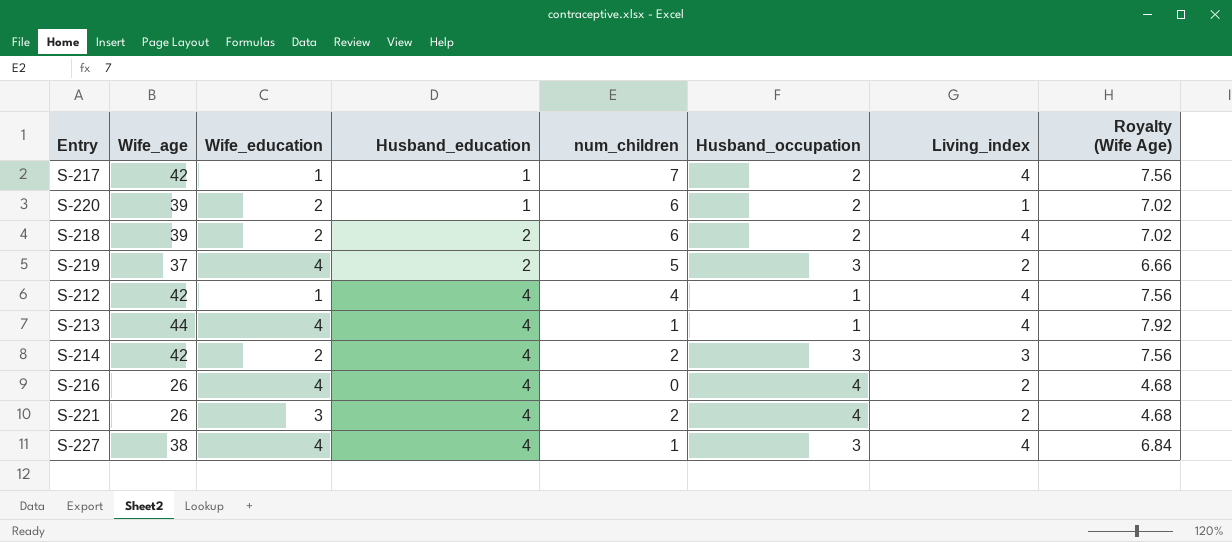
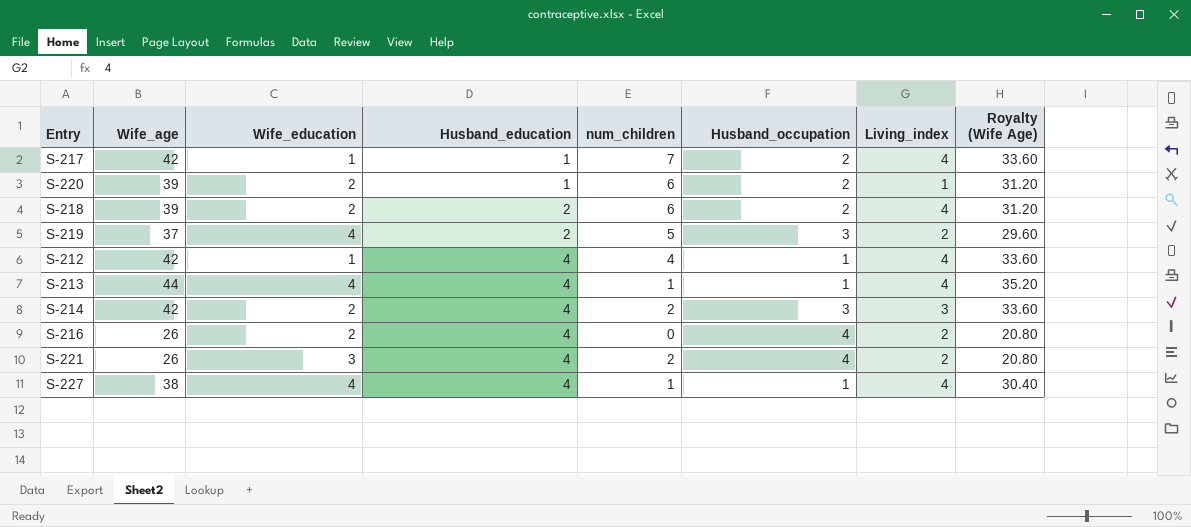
column Royalty (Wife Age) | formula: [Wife_age] * 0.18 -> [Wife_age] * 0.8
S-216 | Wife_education: 4 -> 2
S-227 | Husband_occupation: 3 -> 1

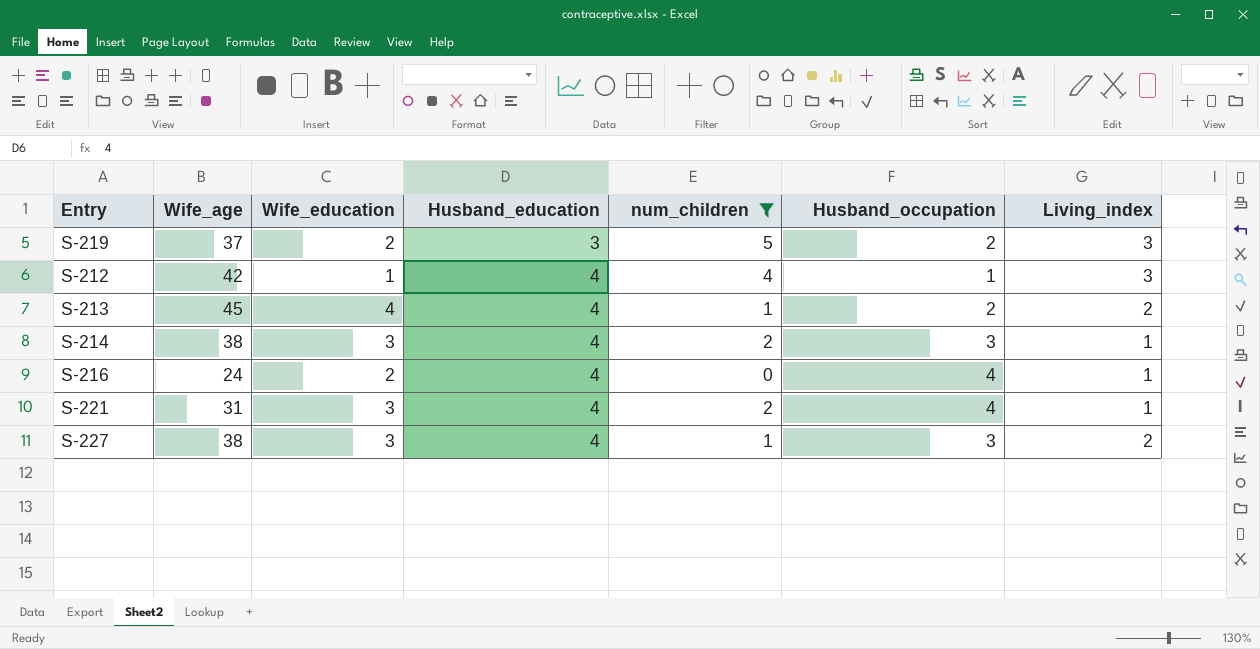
filter: none -> num_children <= 5
column Royalty (Wife Age) | formula: [Wife_age] * 0.8 -> none
S-219 | Wife_education: 4 -> 2
S-219 | Husband_education: 2 -> 3
S-219 | Husband_occupation: 3 -> 2
S-219 | Living_index: 2 -> 3
S-212 | Living_index: 4 -> 3
S-213 | Wife_age: 44 -> 45
S-213 | Husband_occupation: 1 -> 2
S-213 | Living_index: 4 -> 2
S-214 | Wife_age: 42 -> 38
S-214 | Wife_education: 2 -> 3
S-214 | Living_index: 3 -> 1
S-216 | Wife_age: 26 -> 24
S-216 | Living_index: 2 -> 1
S-221 | Wife_age: 26 -> 31
S-221 | Living_index: 2 -> 1
S-227 | Wife_education: 4 -> 3
S-227 | Husband_occupation: 1 -> 3
S-227 | Living_index: 4 -> 2

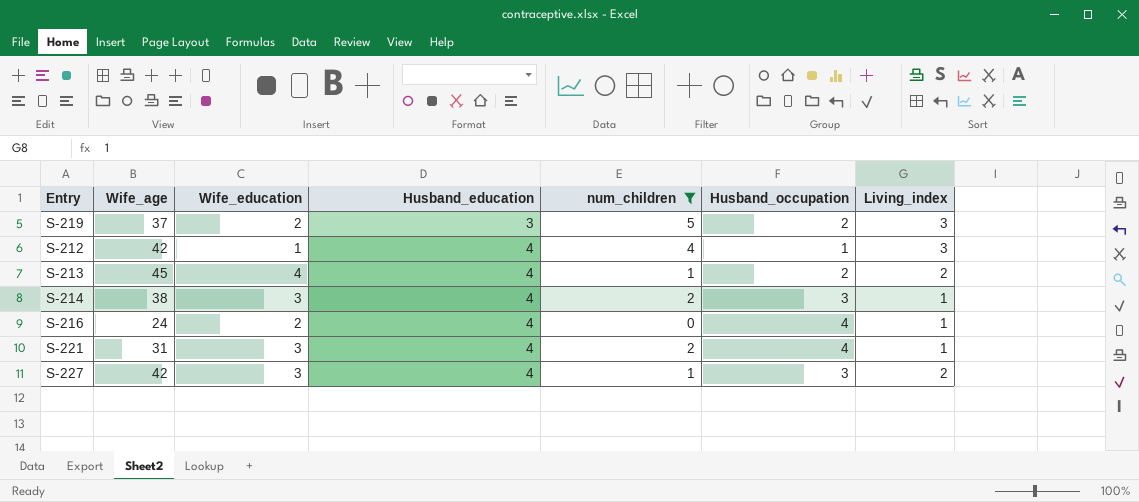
S-227 | Wife_age: 38 -> 42

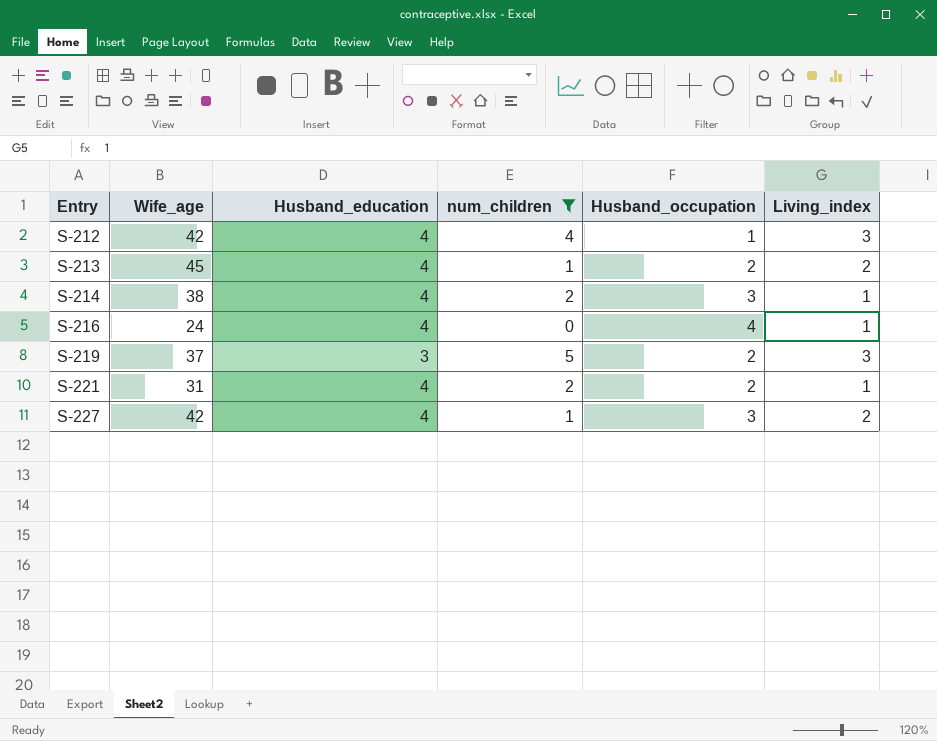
row order: Husband_education ascending -> Entry ascending
column Wife_education | position: 3 -> none
S-221 | Husband_occupation: 4 -> 2

